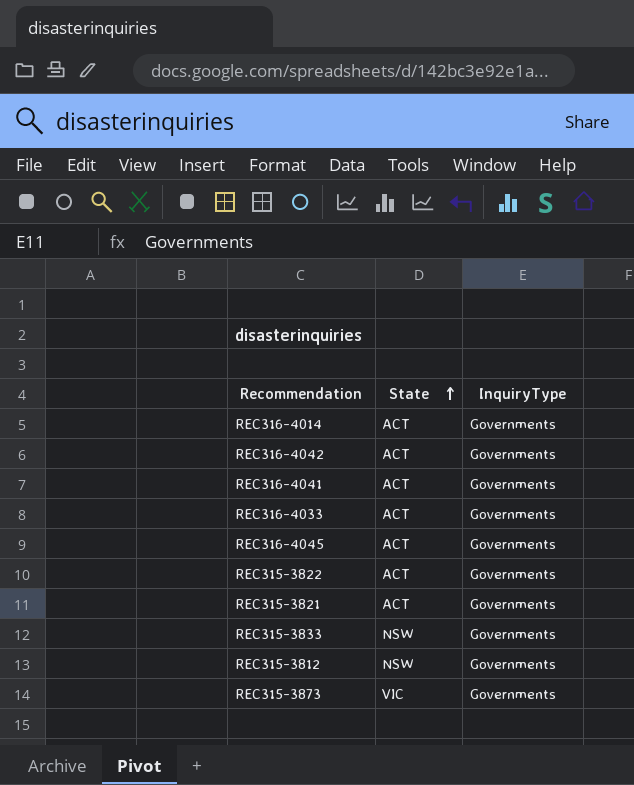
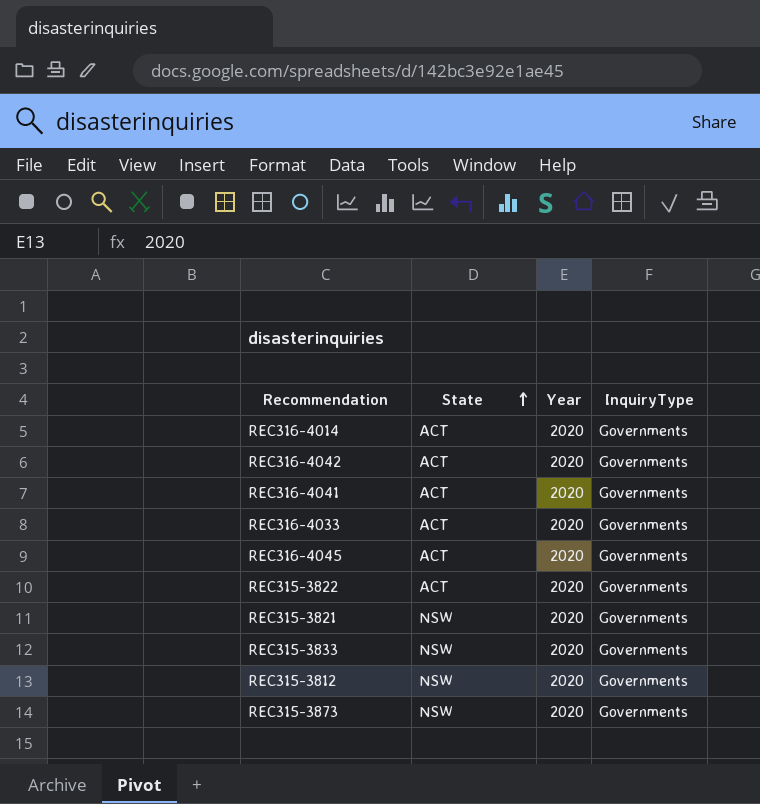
column Year | position: none -> 3
REC315-3821 | State: ACT -> NSW
REC315-3873 | State: VIC -> NSW

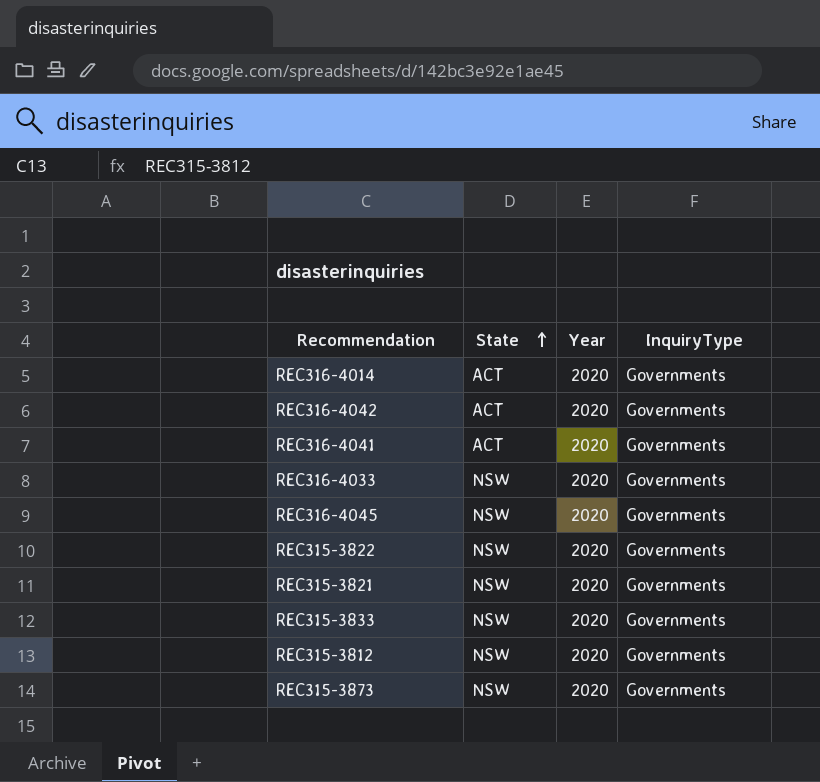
REC316-4033 | State: ACT -> NSW
REC316-4045 | State: ACT -> NSW
REC315-3822 | State: ACT -> NSW

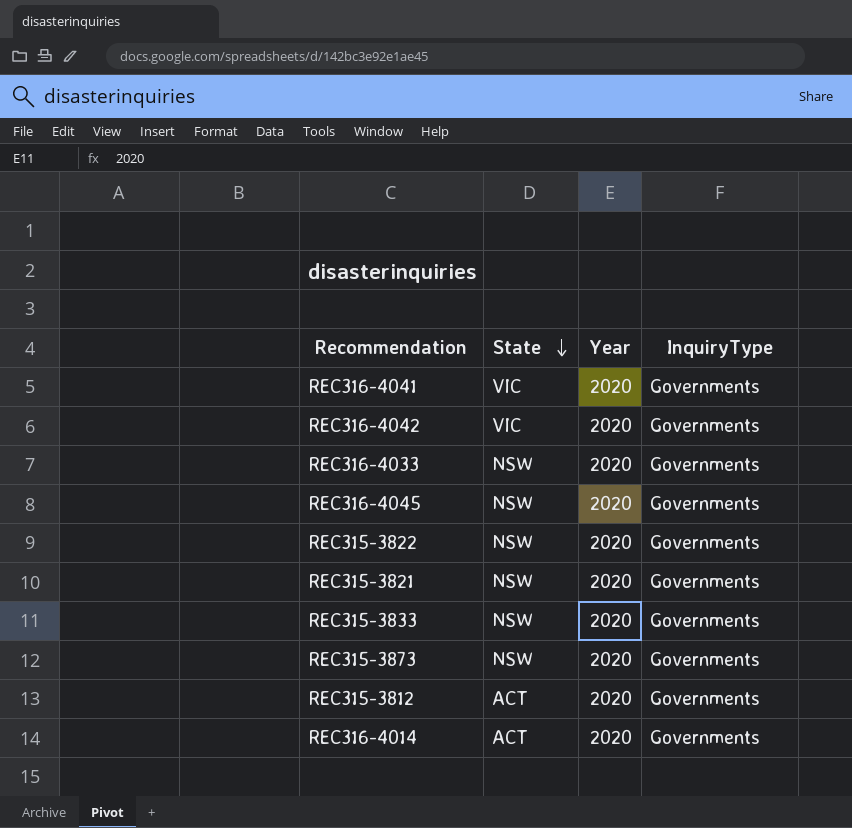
row order: State ascending -> State descending
REC316-4041 | State: ACT -> VIC
REC316-4042 | State: ACT -> VIC
REC315-3812 | State: NSW -> ACT

